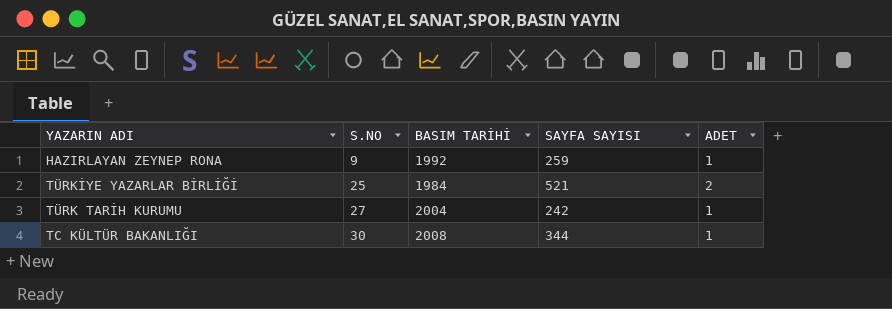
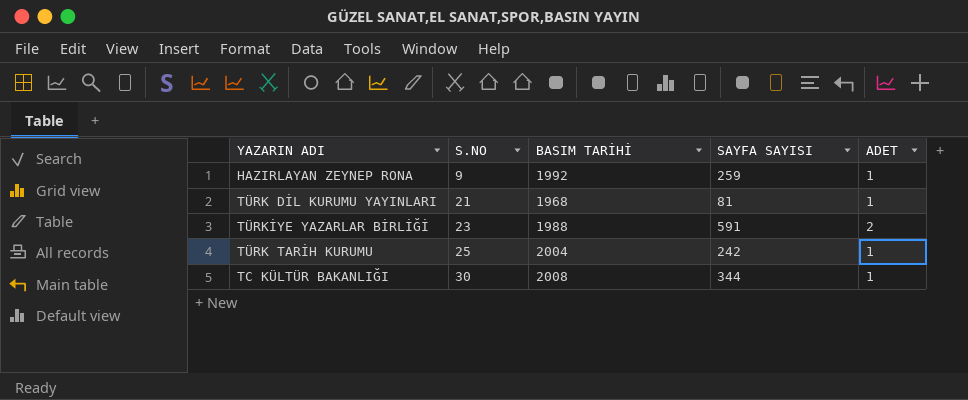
row TÜRK DİL KURUMU YAYINLARI: none -> 21 | 1968 | 81 | 1
TÜRKİYE YAZARLAR BİRLİĞİ | S.NO: 25 -> 23
TÜRKİYE YAZARLAR BİRLİĞİ | BASIM TARİHİ: 1984 -> 1988
TÜRKİYE YAZARLAR BİRLİĞİ | SAYFA SAYISI: 521 -> 591
TÜRK TARİH KURUMU | S.NO: 27 -> 25

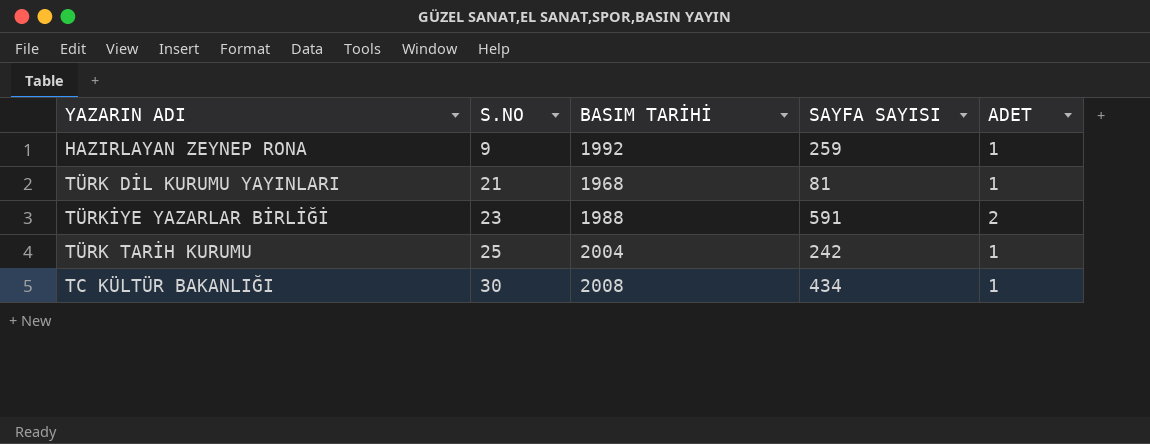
TC KÜLTÜR BAKANLIĞI | SAYFA SAYISI: 344 -> 434

